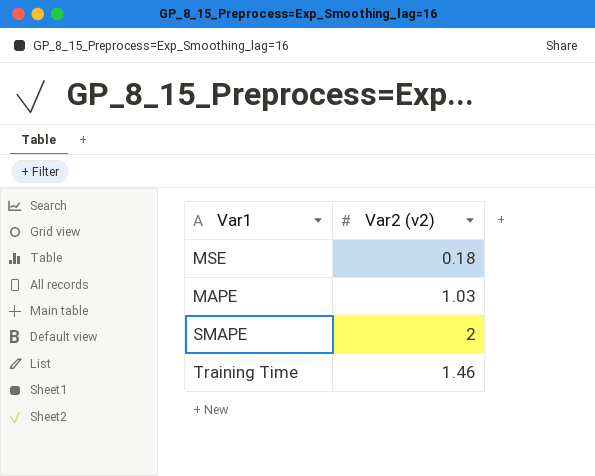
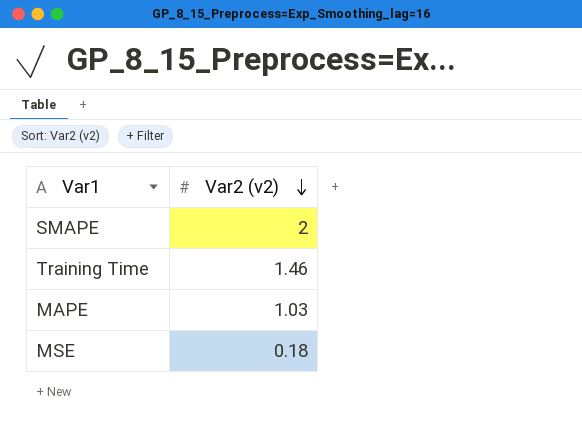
row order: none -> Var2 (v2) descending

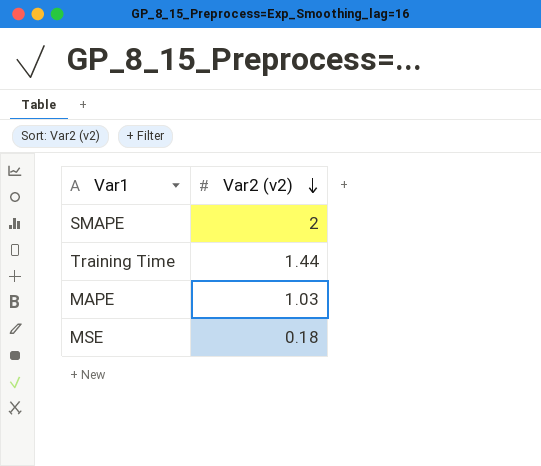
Training Time | Var2 (v2): 1.46 -> 1.44

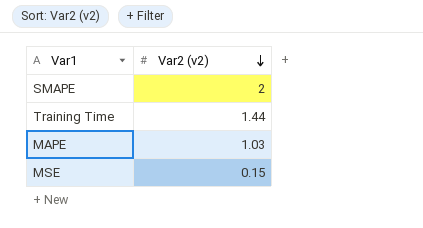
MSE | Var2 (v2): 0.18 -> 0.15

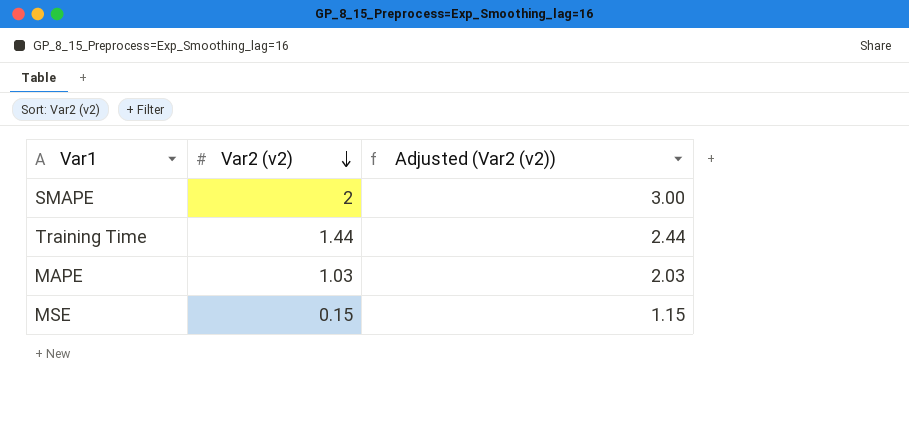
column Adjusted (Var2 (v2)) | formula: none -> [Var2 (v2)] + 1

